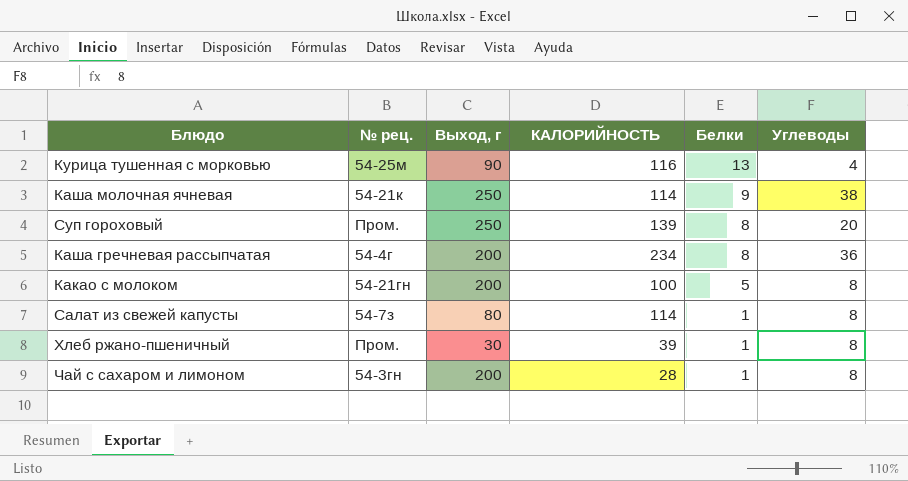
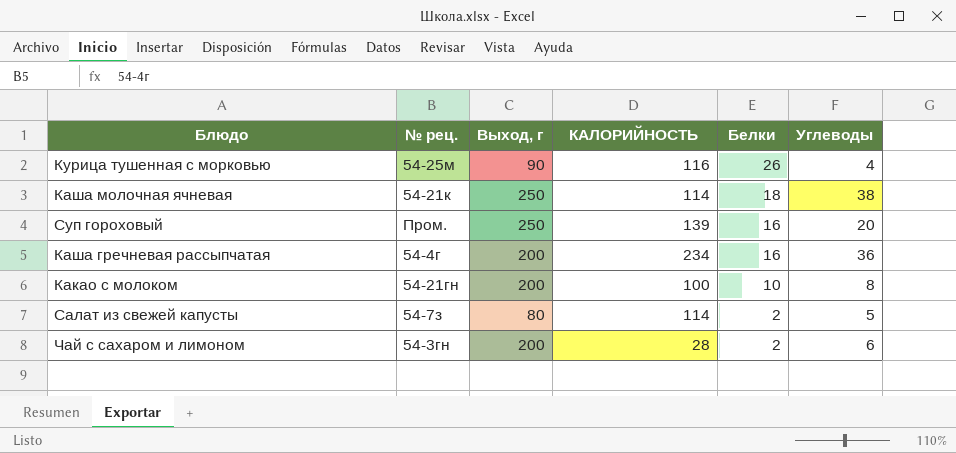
row Хлеб ржано-пшеничный: Пром. | 30 | 39 | 1 | 8 -> none
Курица тушенная с морковью | Белки: 13 -> 26
Каша молочная ячневая | Белки: 9 -> 18
Суп гороховый | Белки: 8 -> 16
Каша гречневая рассыпчатая | Белки: 8 -> 16
Какао с молоком | Белки: 5 -> 10
Салат из свежей капусты | Белки: 1 -> 2
Салат из свежей капусты | Углеводы: 8 -> 5
Чай с сахаром и лимоном | Белки: 1 -> 2
Чай с сахаром и лимоном | Углеводы: 8 -> 6

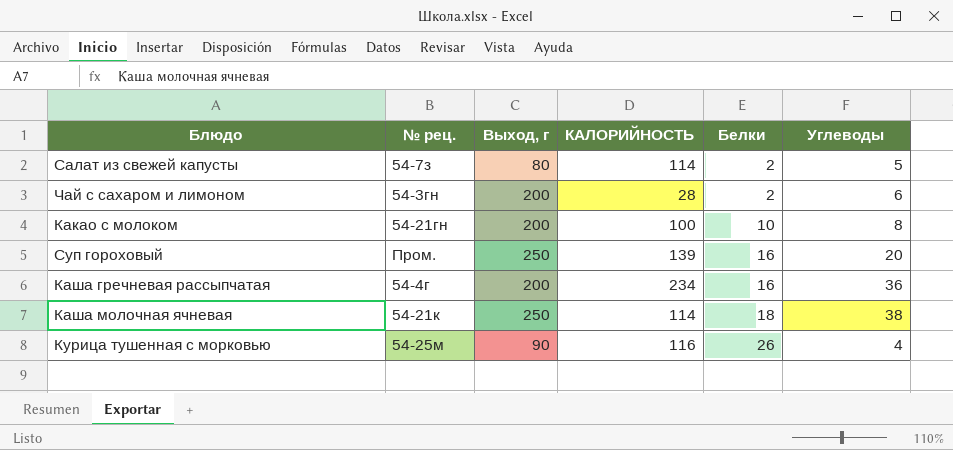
row order: Белки descending -> Белки ascending

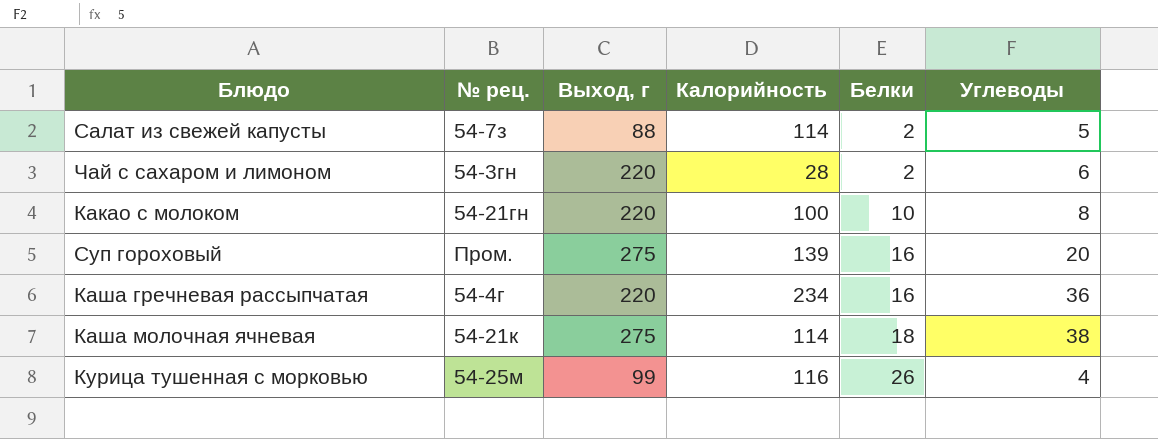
column name: КАЛОРИЙНОСТЬ -> Калорийность
Салат из свежей капусты | Выход, г: 80 -> 88
Чай с сахаром и лимоном | Выход, г: 200 -> 220
Какао с молоком | Выход, г: 200 -> 220
Суп гороховый | Выход, г: 250 -> 275
Каша гречневая рассыпчатая | Выход, г: 200 -> 220
Каша молочная ячневая | Выход, г: 250 -> 275
Курица тушенная с морковью | Выход, г: 90 -> 99

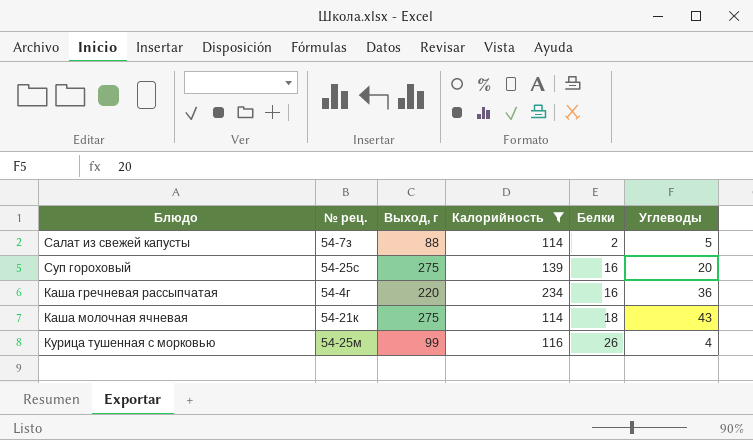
filter: none -> Калорийность >= 114
Суп гороховый | № рец.: Пром. -> 54-25с
Каша молочная ячневая | Углеводы: 38 -> 43

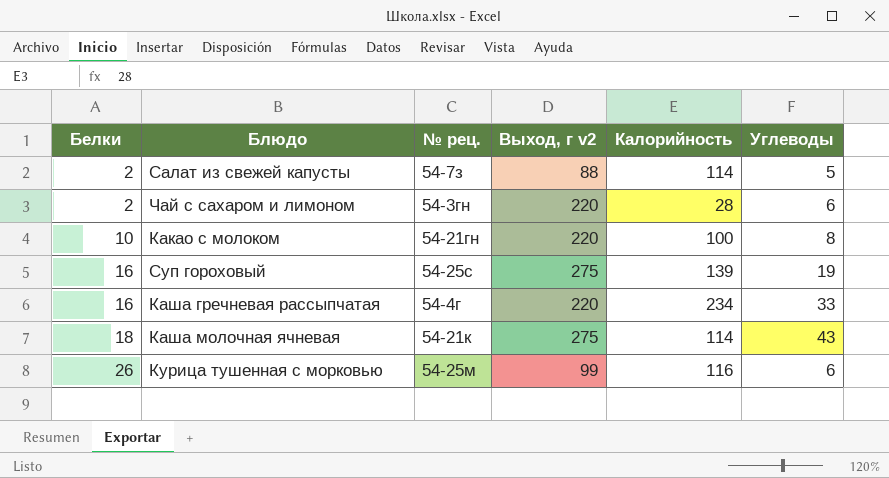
filter: Калорийность >= 114 -> none
column Белки | position: 5 -> 1
column name: Выход, г -> Выход, г v2
Суп гороховый | Углеводы: 20 -> 19
Каша гречневая рассыпчатая | Углеводы: 36 -> 33
Курица тушенная с морковью | Углеводы: 4 -> 6

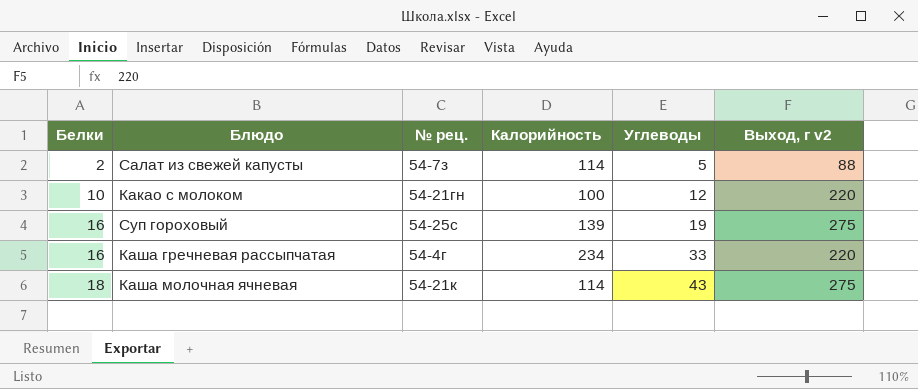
column Выход, г v2 | position: 4 -> 6
row Чай с сахаром и лимоном: 2 | 54-3гн | 220 | 28 | 6 -> none
row Курица тушенная с морковью: 26 | 54-25м | 99 | 116 | 6 -> none
Какао с молоком | Углеводы: 8 -> 12

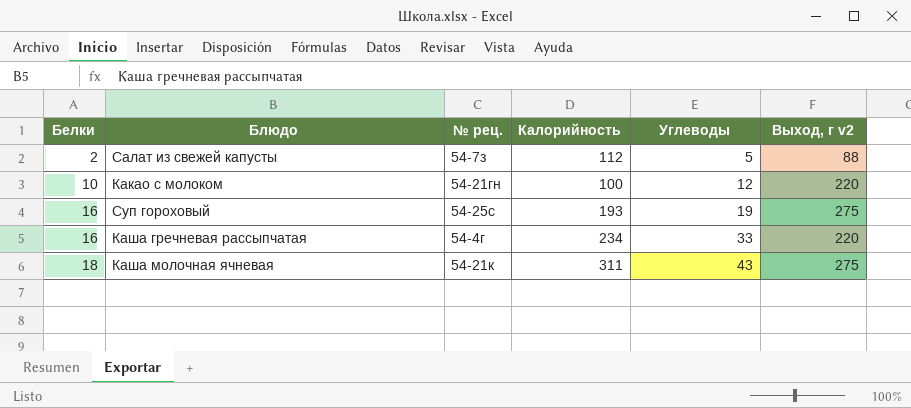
Салат из свежей капусты | Калорийность: 114 -> 112
Суп гороховый | Калорийность: 139 -> 193
Каша молочная ячневая | Калорийность: 114 -> 311

